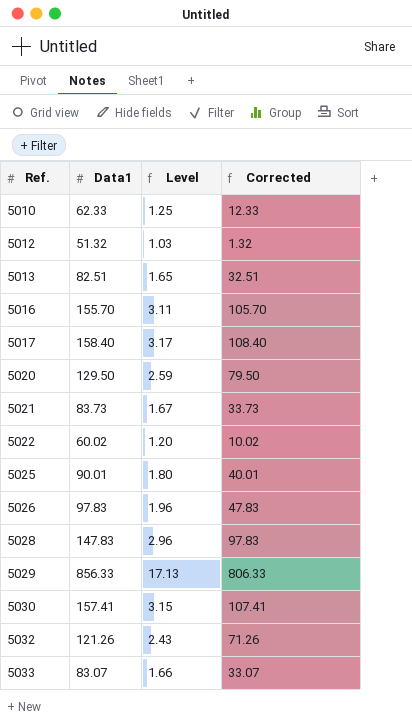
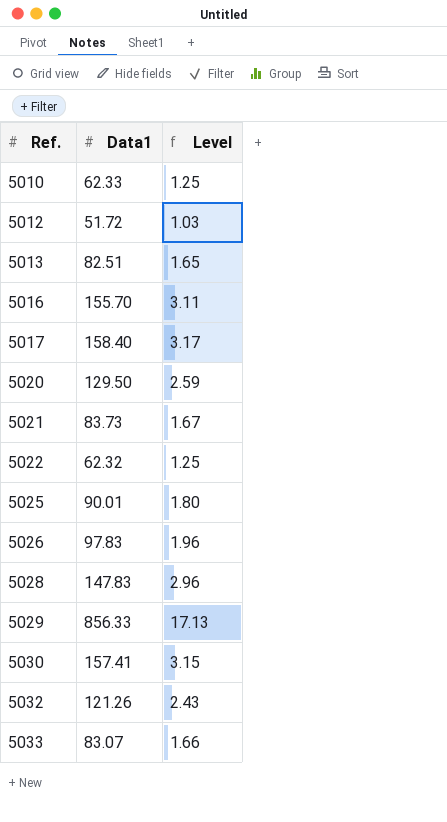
column Corrected | formula: [Data1] - 50 -> none
5012 | Data1: 51.32 -> 51.72
5022 | Data1: 60.02 -> 62.32
5022 | Level: 1.20 -> 1.25

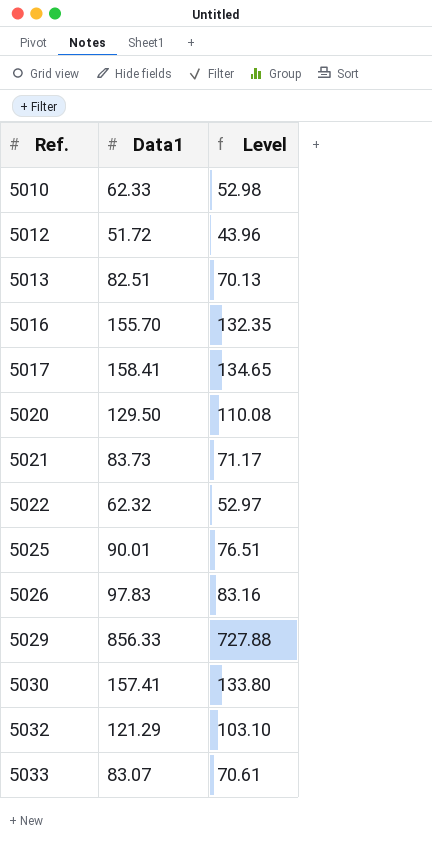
column Level | formula: [Data1] * 0.02 -> [Data1] * 0.85
row 5028: 147.83 | 2.96 -> none
5017 | Data1: 158.40 -> 158.41
5032 | Data1: 121.26 -> 121.29

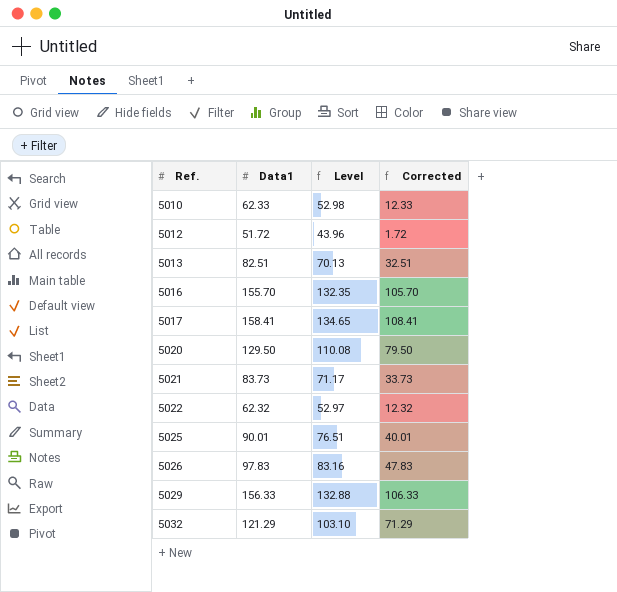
column Corrected | formula: none -> [Data1] - 50
row 5030: 157.41 | 133.80 -> none
row 5033: 83.07 | 70.61 -> none
5029 | Data1: 856.33 -> 156.33
5029 | Level: 727.88 -> 132.88

